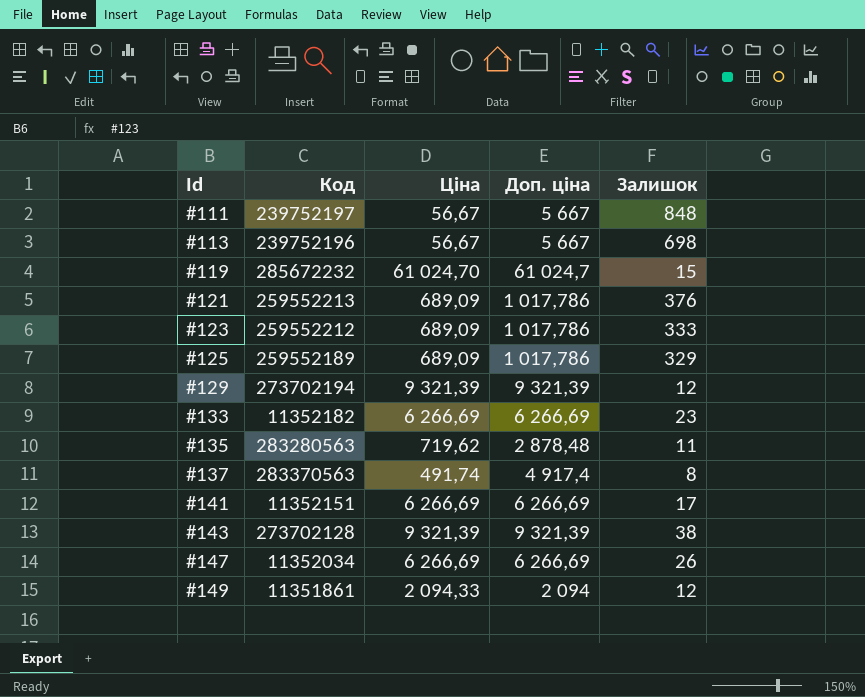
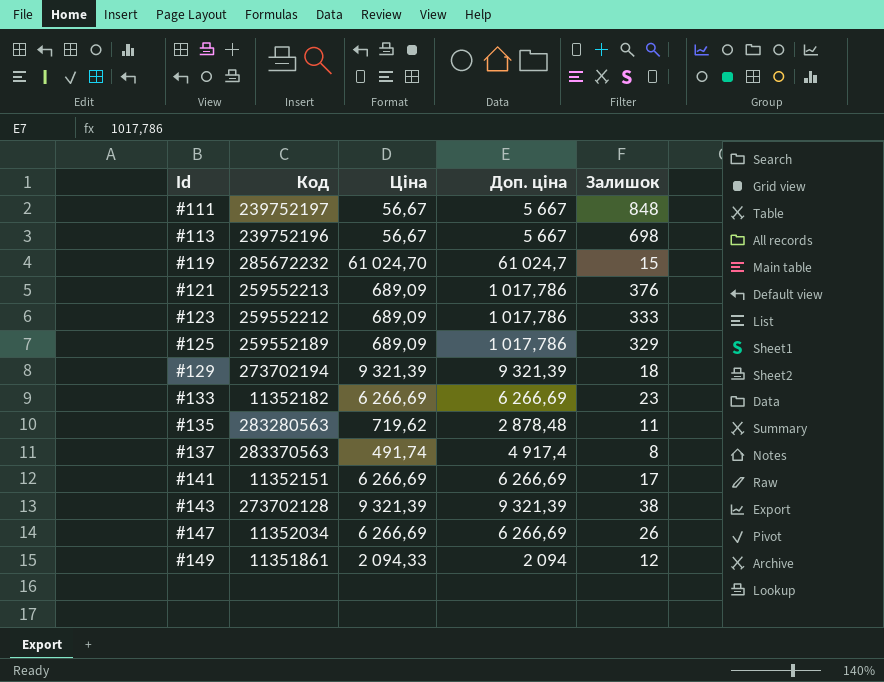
#129 | Залишок: 12 -> 18

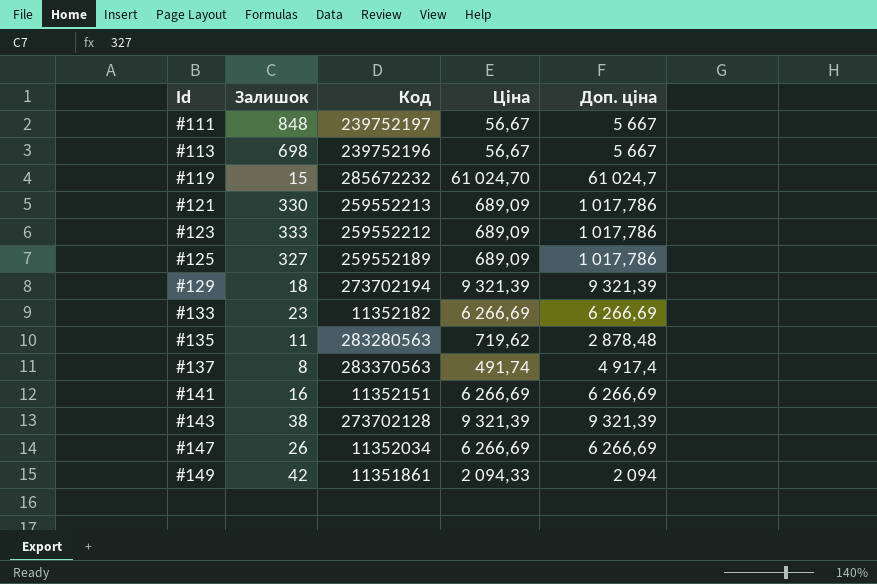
column Залишок | position: 5 -> 2
#121 | Залишок: 376 -> 330
#125 | Залишок: 329 -> 327
#141 | Залишок: 17 -> 16
#149 | Залишок: 12 -> 42

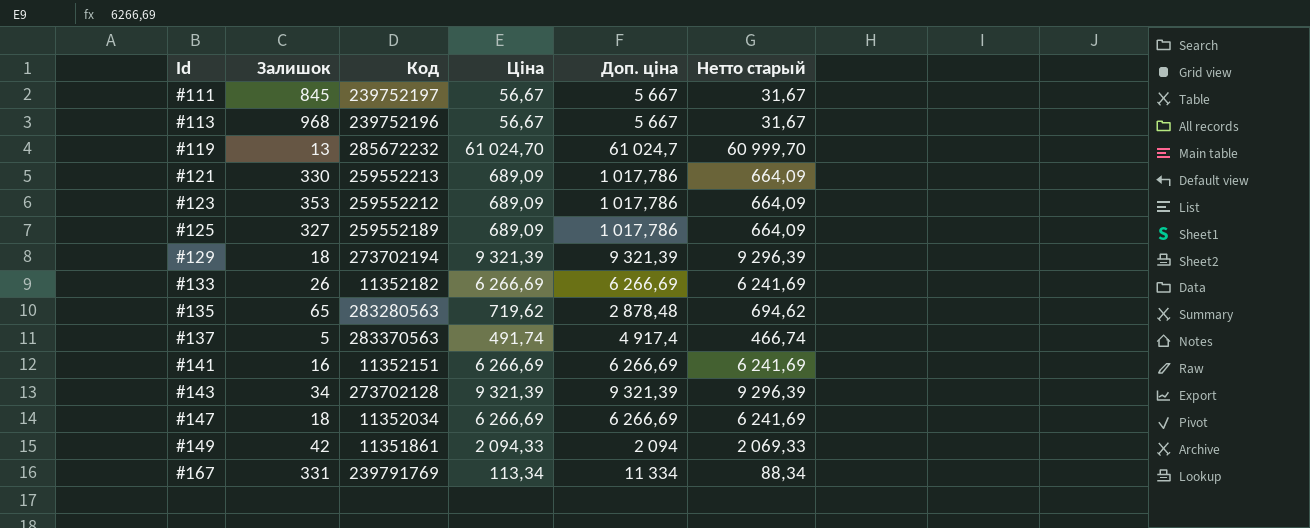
column Нетто старый | formula: none -> [Ціна] - 25
#111 | Залишок: 848 -> 845
#113 | Залишок: 698 -> 968
#119 | Залишок: 15 -> 13
#123 | Залишок: 333 -> 353
#133 | Залишок: 23 -> 26
#135 | Залишок: 11 -> 65
#137 | Залишок: 8 -> 5
#143 | Залишок: 38 -> 34
#147 | Залишок: 26 -> 18
row #167: none -> 331 | 239791769 | 113,34 | 11 334 | 88,34

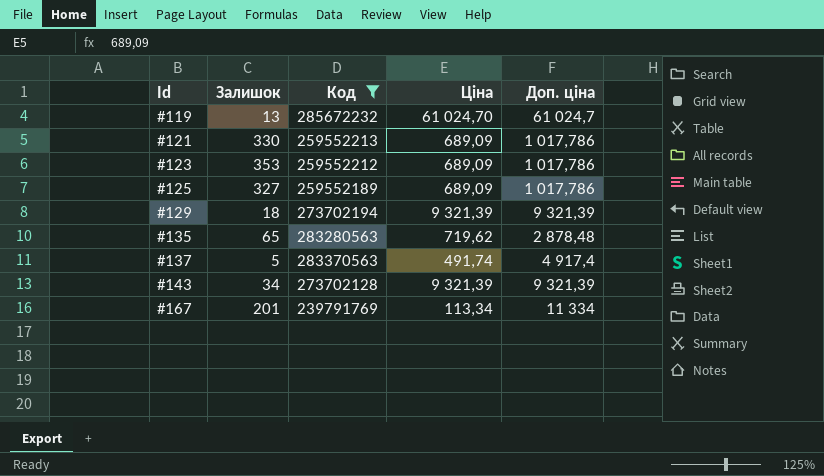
filter: none -> Код >= 239791769
column Нетто старый | formula: [Ціна] - 25 -> none
#167 | Залишок: 331 -> 201

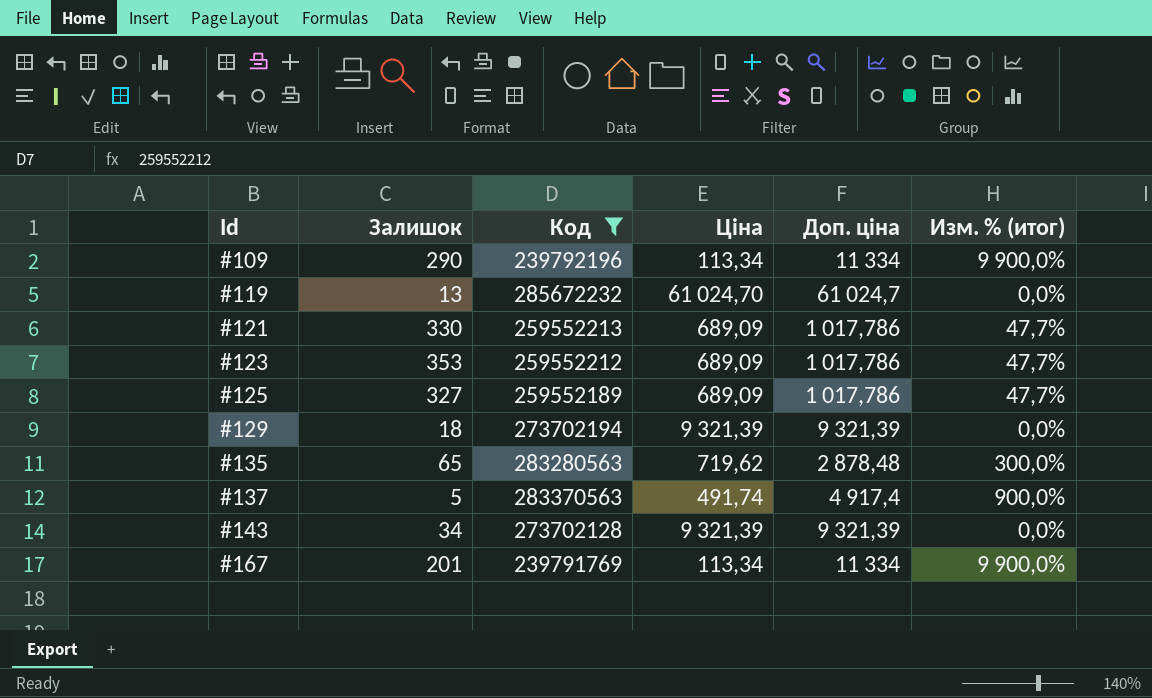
column Изм. % (итог) | formula: none -> ([Доп. ціна] - [Ціна]) / [Ціна]
row #109: none -> 290 | 239792196 | 113,34 | 11 334 | 9 900,0%

